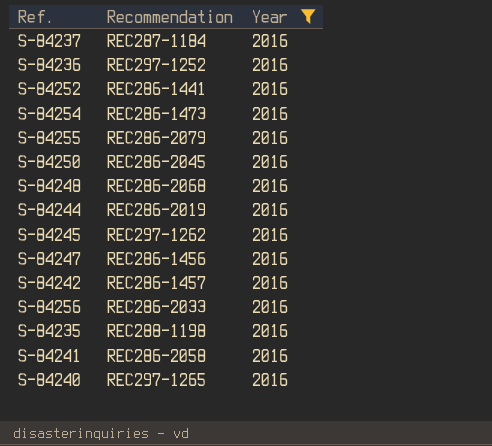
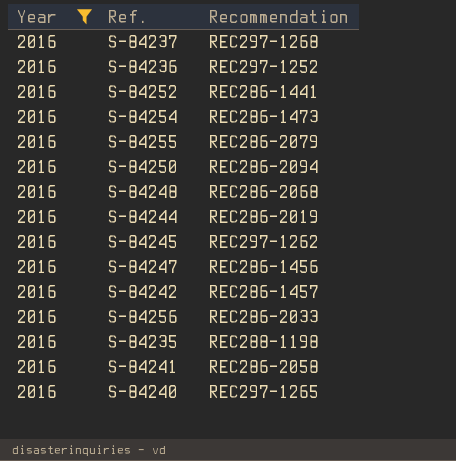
column Year | position: 3 -> 1
S-84237 | Recommendation: REC287-1184 -> REC297-1268
S-84250 | Recommendation: REC286-2045 -> REC286-2094

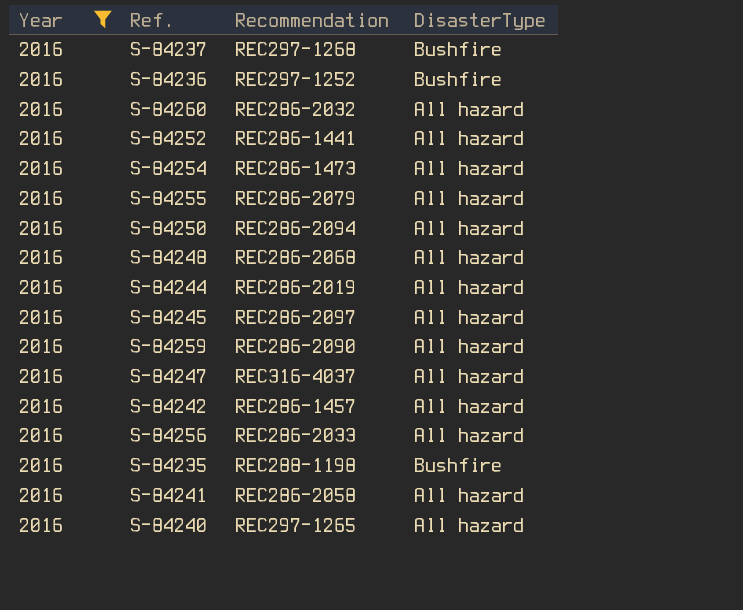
column DisasterType | position: none -> 4
row S-84260: none -> 2016 | REC286-2032 | All hazard
S-84245 | Recommendation: REC297-1262 -> REC286-2097
row S-84259: none -> 2016 | REC286-2090 | All hazard
S-84247 | Recommendation: REC286-1456 -> REC316-4037

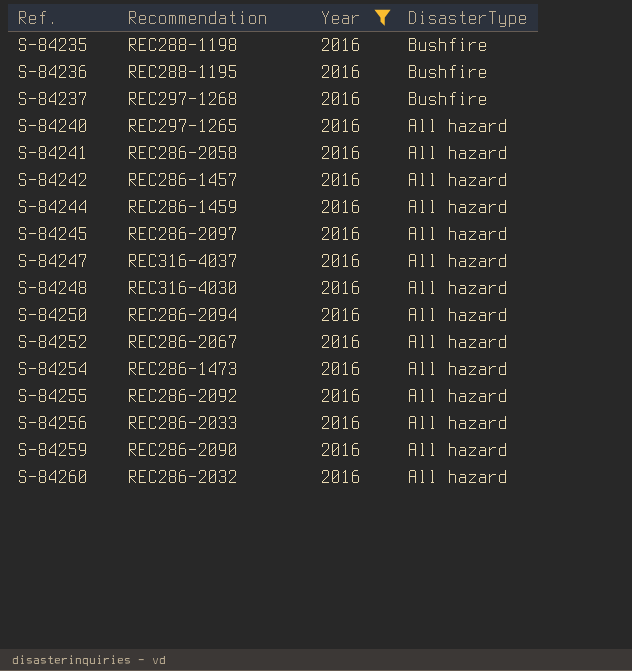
row order: none -> Ref. ascending
column Year | position: 1 -> 3
S-84236 | Recommendation: REC297-1252 -> REC288-1195
S-84244 | Recommendation: REC286-2019 -> REC286-1459
S-84248 | Recommendation: REC286-2068 -> REC316-4030
S-84252 | Recommendation: REC286-1441 -> REC286-2067
S-84255 | Recommendation: REC286-2079 -> REC286-2092

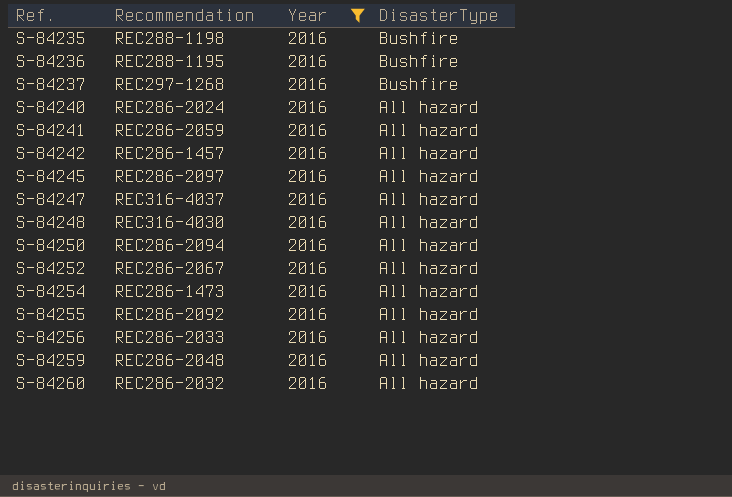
row S-84244: REC286-1459 | 2016 | All hazard -> none
S-84240 | Recommendation: REC297-1265 -> REC286-2024
S-84241 | Recommendation: REC286-2058 -> REC286-2059
S-84259 | Recommendation: REC286-2090 -> REC286-2048

